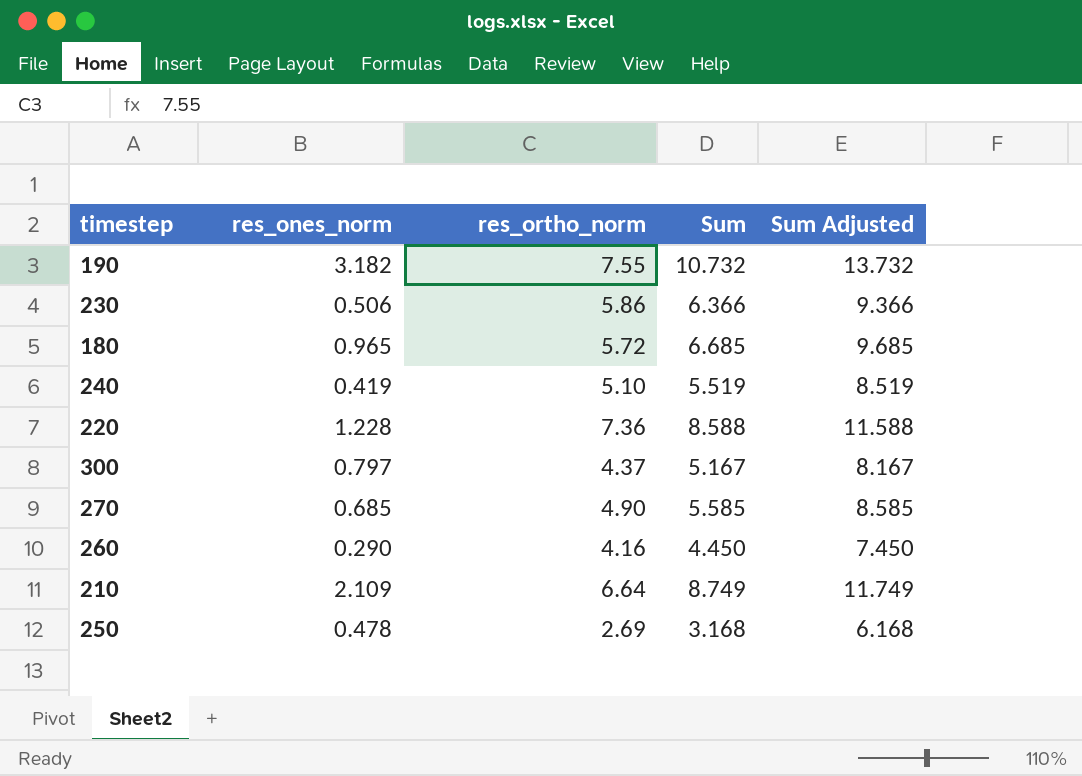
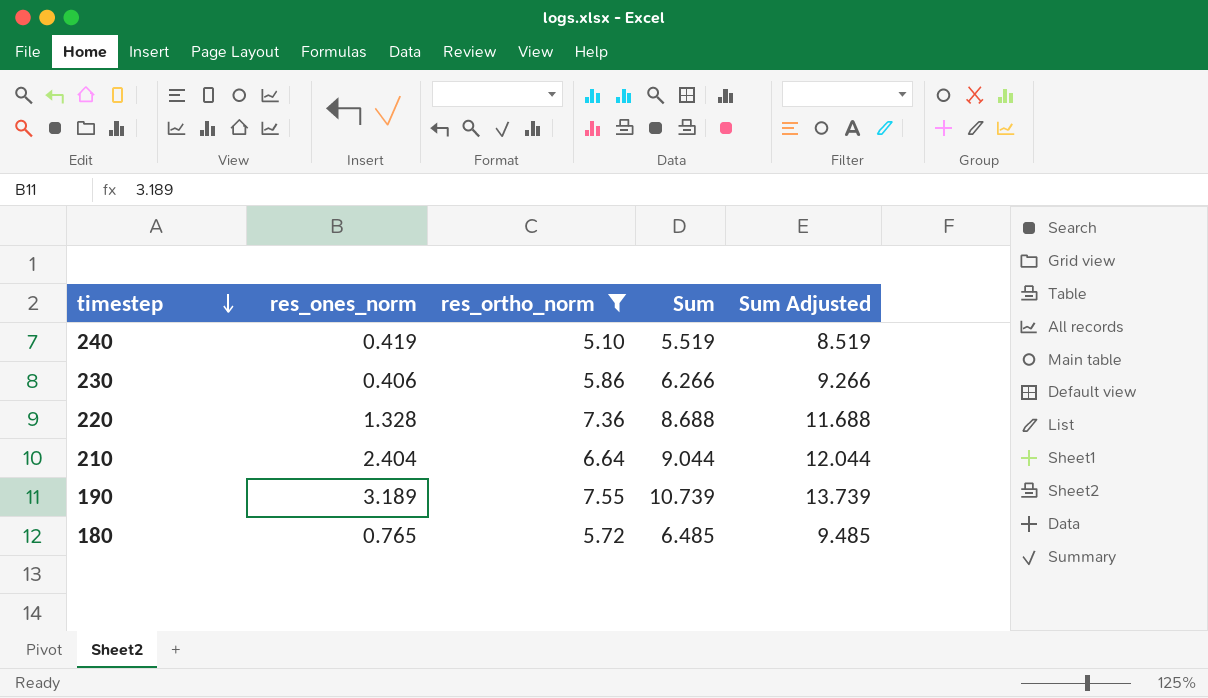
filter: none -> res_ortho_norm >= 5.10
row order: none -> timestep descending
230 | res_ones_norm: 0.506 -> 0.406
230 | Sum: 6.366 -> 6.266
230 | Sum Adjusted: 9.366 -> 9.266
220 | res_ones_norm: 1.228 -> 1.328
220 | Sum: 8.588 -> 8.688
220 | Sum Adjusted: 11.588 -> 11.688
210 | res_ones_norm: 2.109 -> 2.404
210 | Sum: 8.749 -> 9.044
210 | Sum Adjusted: 11.749 -> 12.044
190 | res_ones_norm: 3.182 -> 3.189
190 | Sum: 10.732 -> 10.739
190 | Sum Adjusted: 13.732 -> 13.739
180 | res_ones_norm: 0.965 -> 0.765
180 | Sum: 6.685 -> 6.485
180 | Sum Adjusted: 9.685 -> 9.485

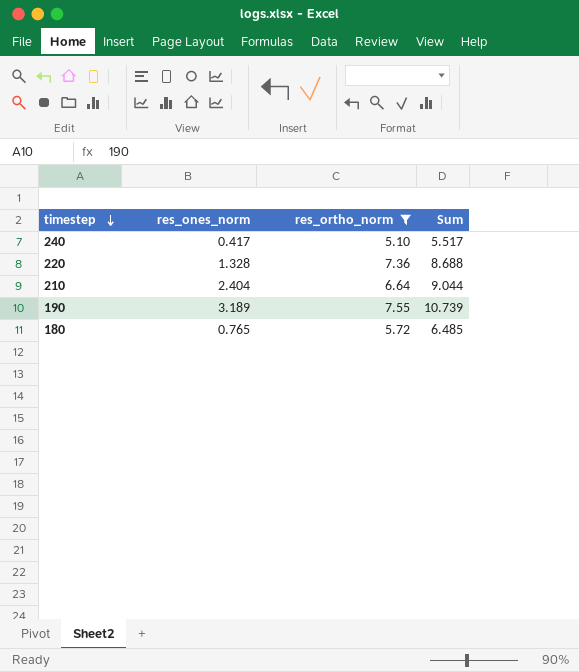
column Sum Adjusted | formula: [Sum] + 3 -> none
row 230: 0.406 | 5.86 | 6.266 | 9.266 -> none
240 | res_ones_norm: 0.419 -> 0.417
240 | Sum: 5.519 -> 5.517

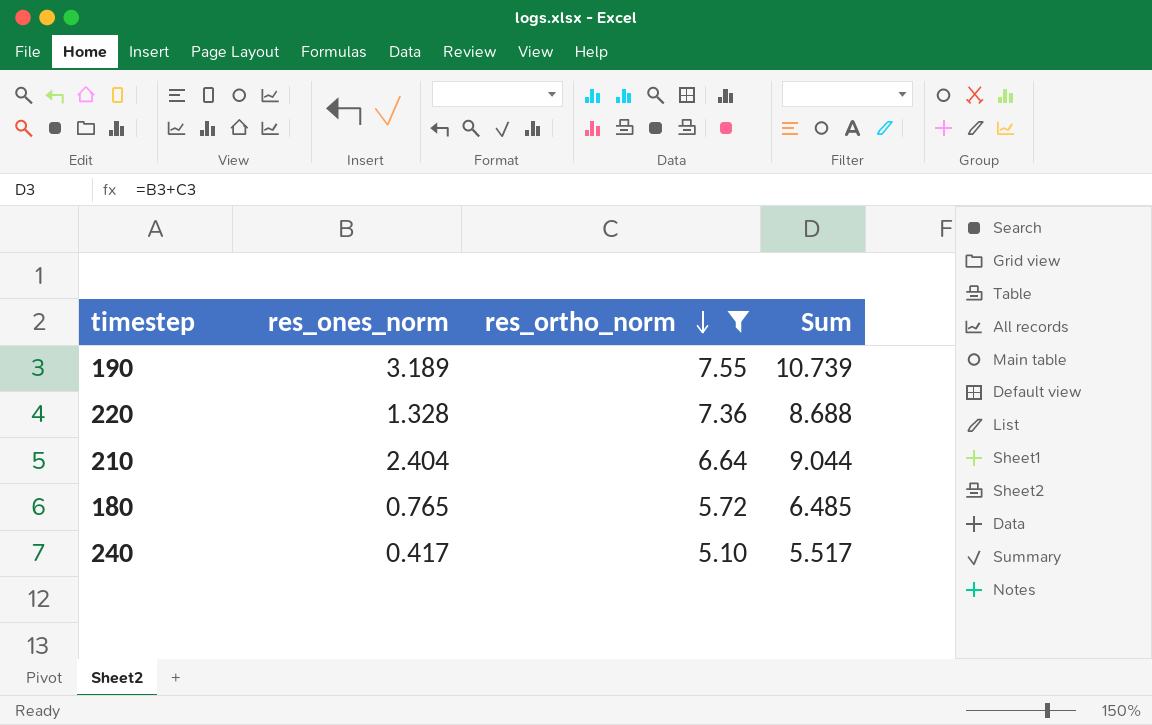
row order: timestep descending -> res_ortho_norm descending

